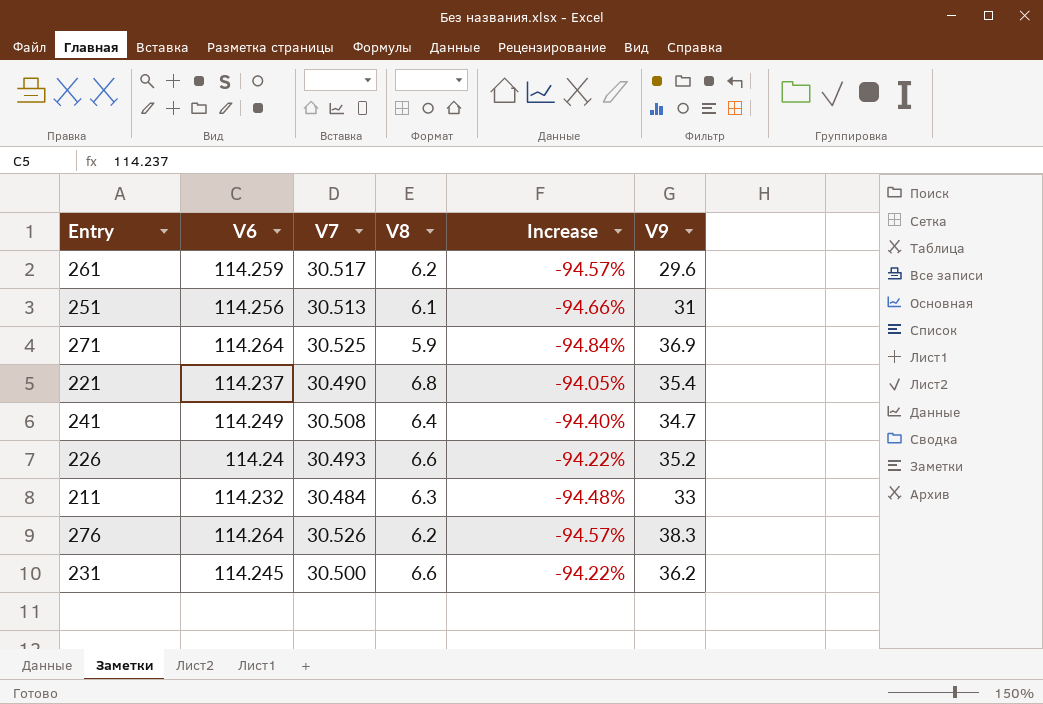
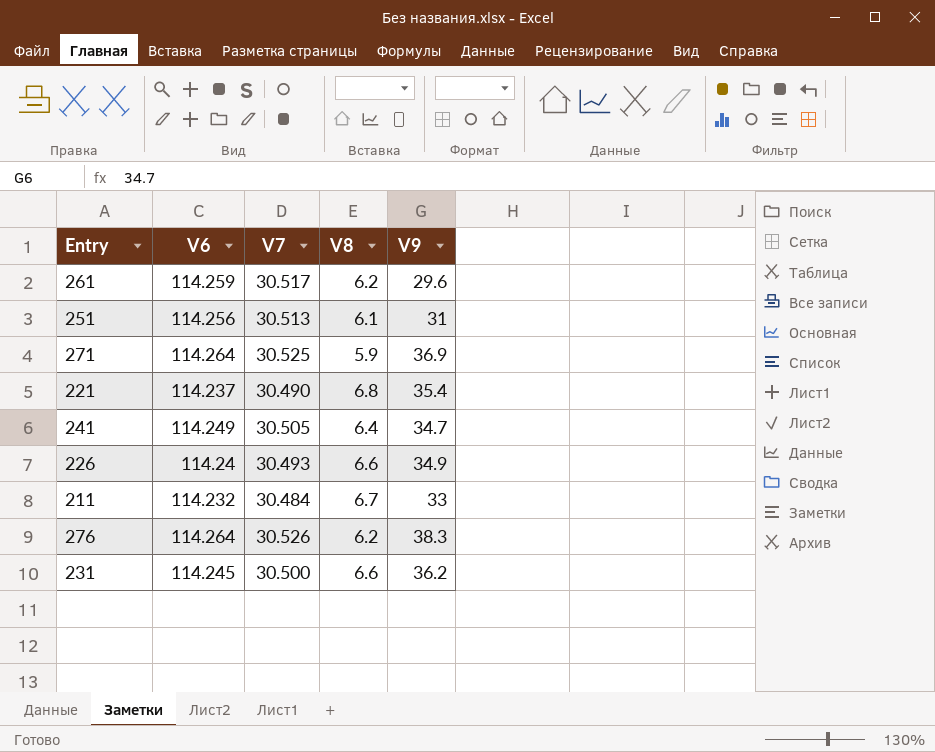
column Increase | formula: ([V8] - [V6]) / [V6] -> none
241 | V7: 30.508 -> 30.505
226 | V9: 35.2 -> 34.9
211 | V8: 6.3 -> 6.7

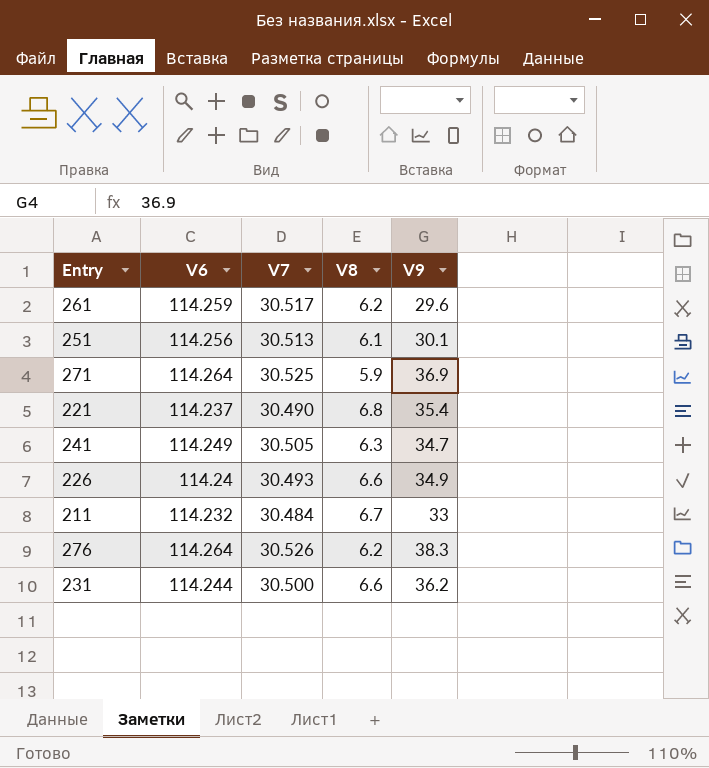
251 | V9: 31 -> 30.1
241 | V8: 6.4 -> 6.3
231 | V6: 114.245 -> 114.244

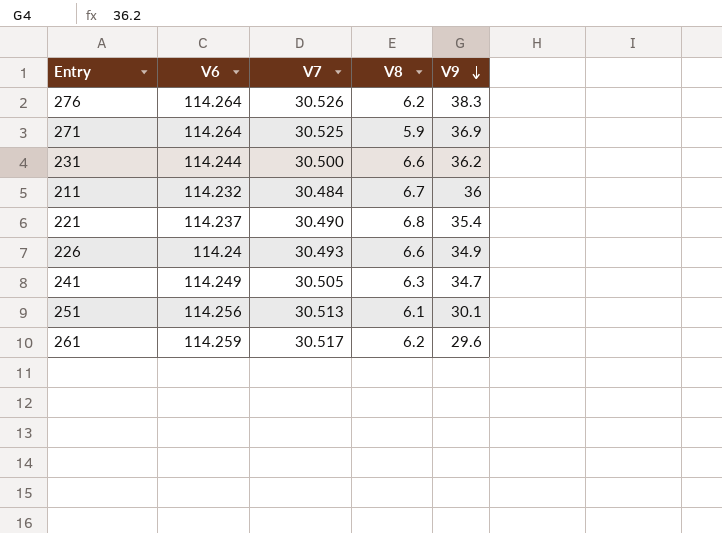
row order: none -> V9 descending
211 | V9: 33 -> 36

